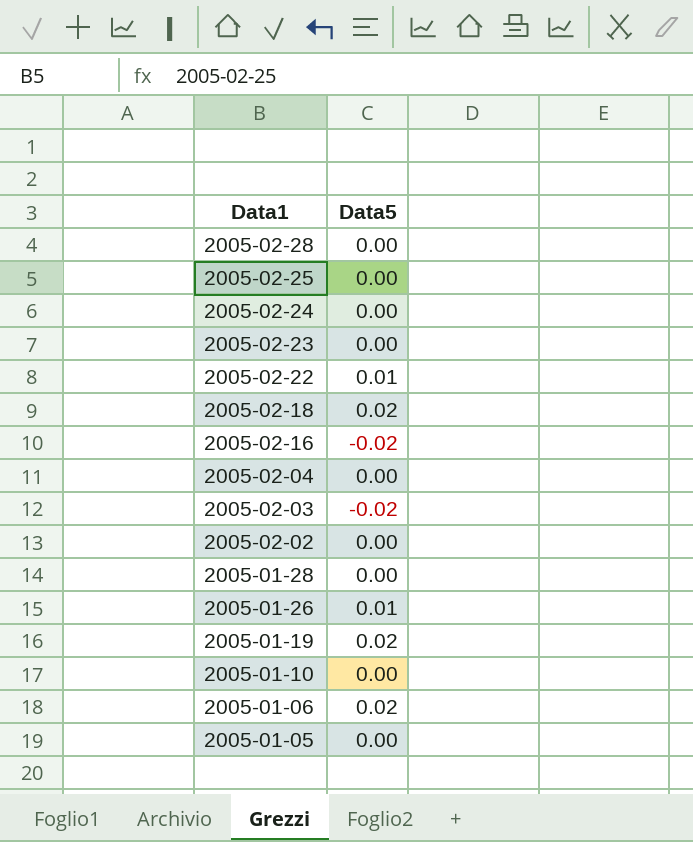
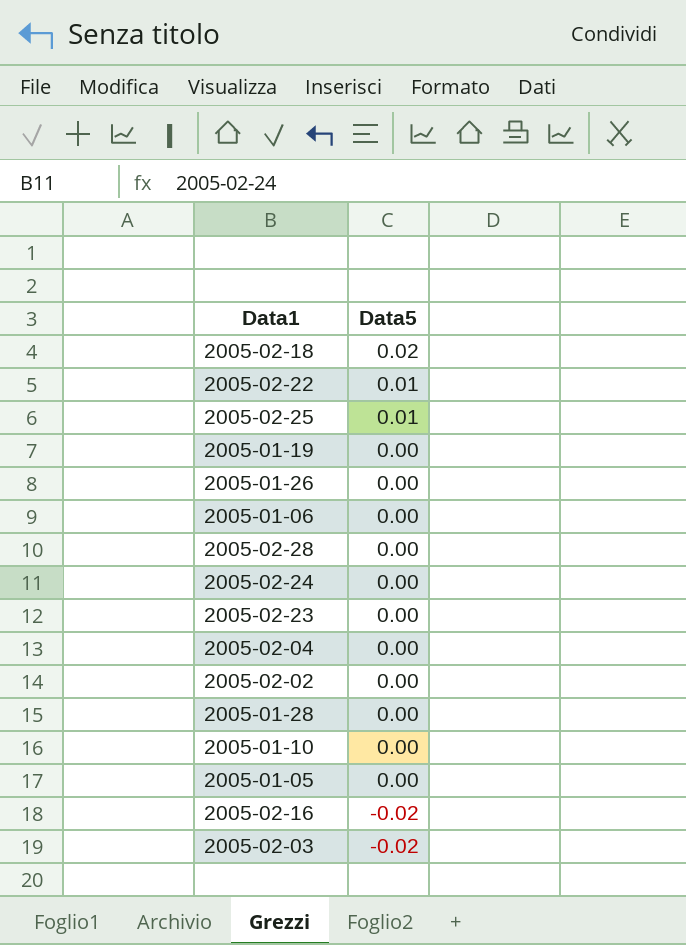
row order: Data1 descending -> Data5 descending
2005-02-25 | Data5: 0.00 -> 0.01
2005-01-19 | Data5: 0.02 -> 0.00
2005-01-26 | Data5: 0.01 -> 0.00
2005-01-06 | Data5: 0.02 -> 0.00

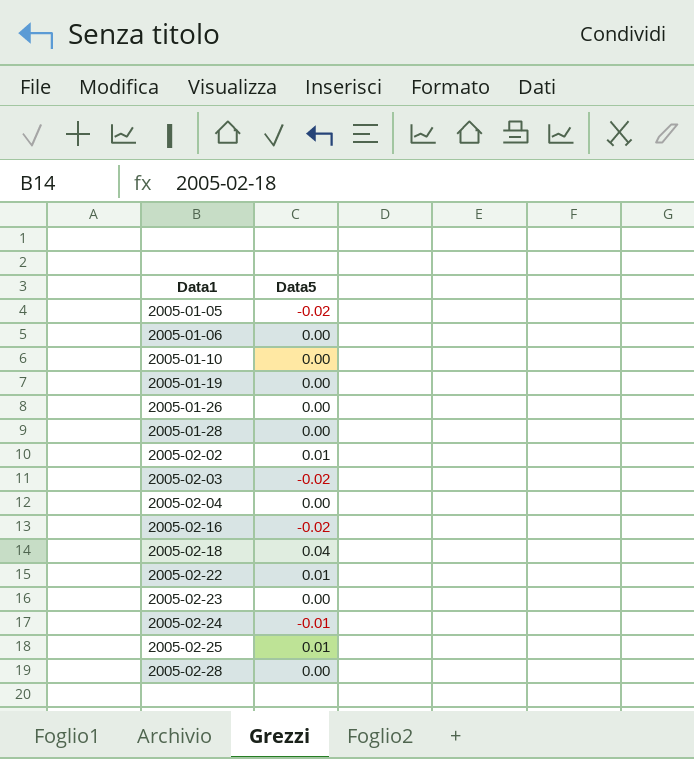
row order: Data5 descending -> Data1 ascending
2005-01-05 | Data5: 0.00 -> -0.02
2005-02-02 | Data5: 0.00 -> 0.01
2005-02-18 | Data5: 0.02 -> 0.04
2005-02-24 | Data5: 0.00 -> -0.01

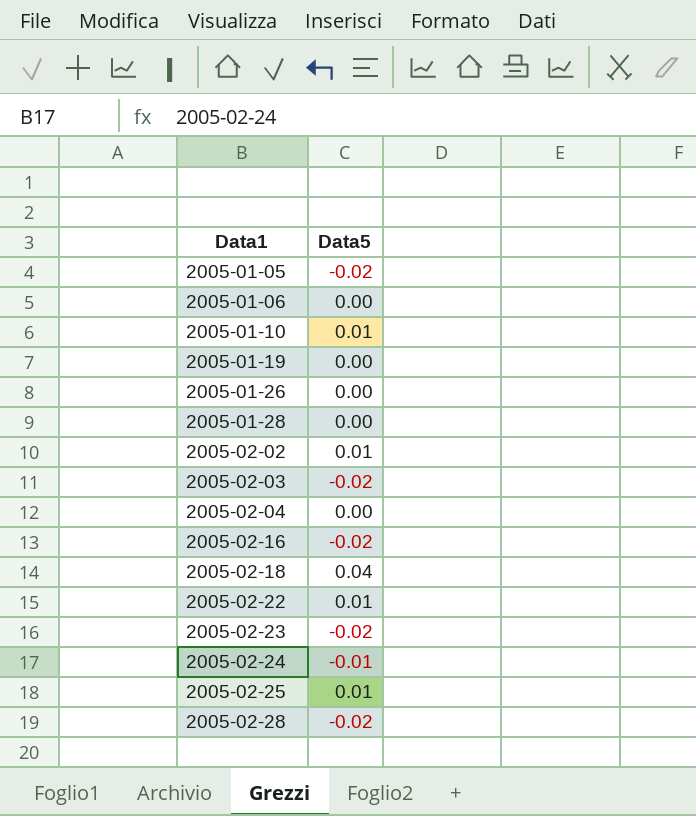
2005-01-10 | Data5: 0.00 -> 0.01
2005-02-23 | Data5: 0.00 -> -0.02
2005-02-28 | Data5: 0.00 -> -0.02

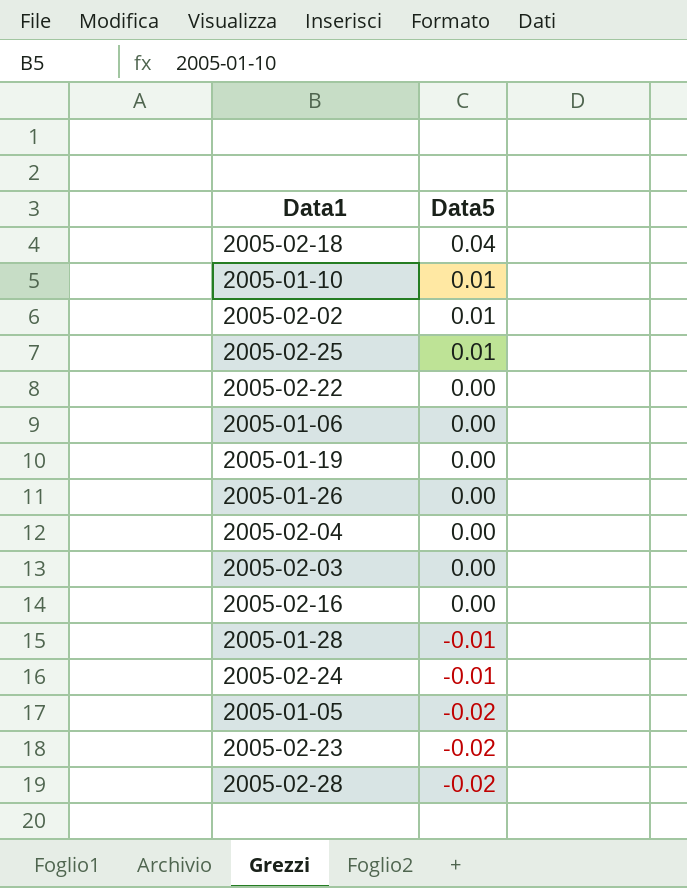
row order: Data1 ascending -> Data5 descending
2005-02-22 | Data5: 0.01 -> 0.00
2005-02-03 | Data5: -0.02 -> 0.00
2005-02-16 | Data5: -0.02 -> 0.00
2005-01-28 | Data5: 0.00 -> -0.01

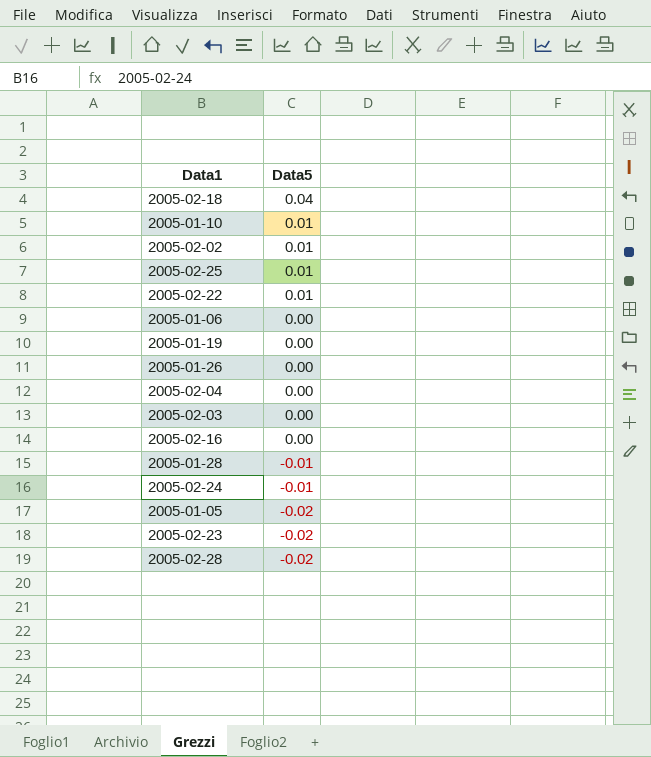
2005-02-22 | Data5: 0.00 -> 0.01

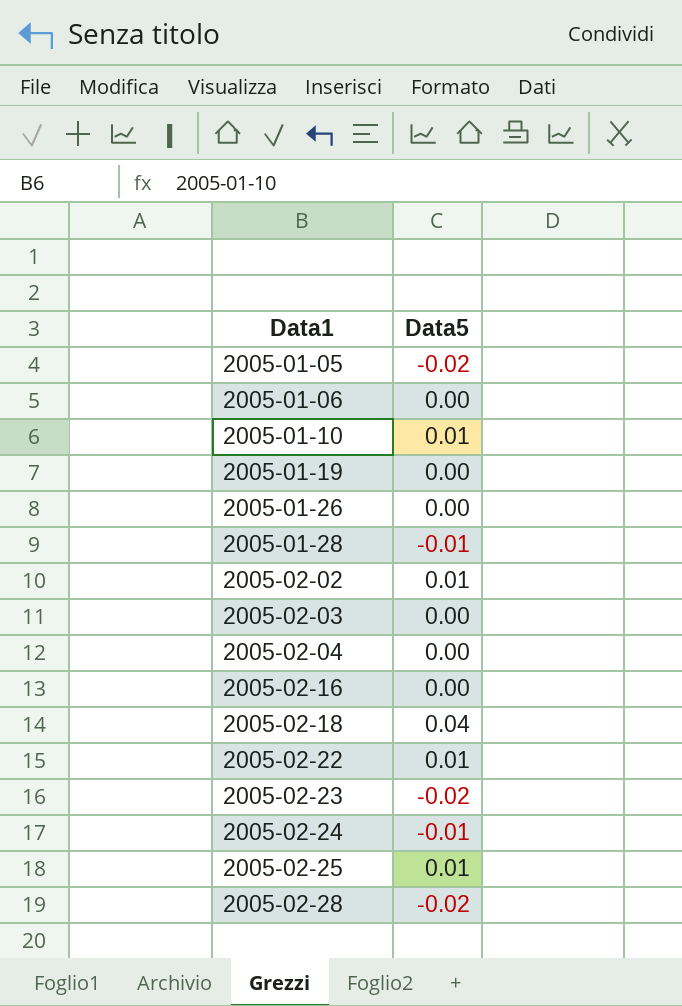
row order: Data5 descending -> Data1 ascending

